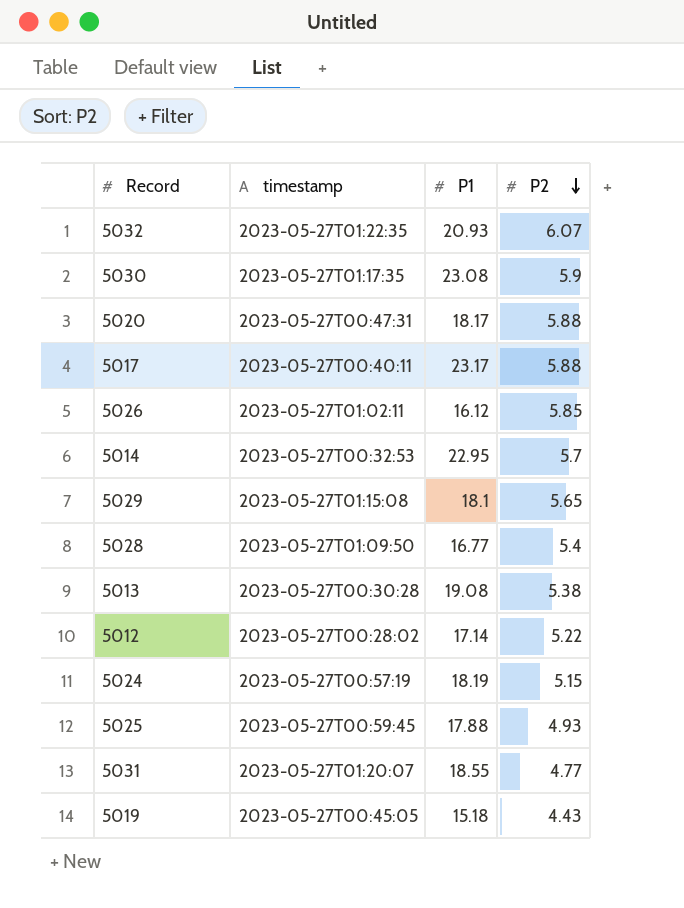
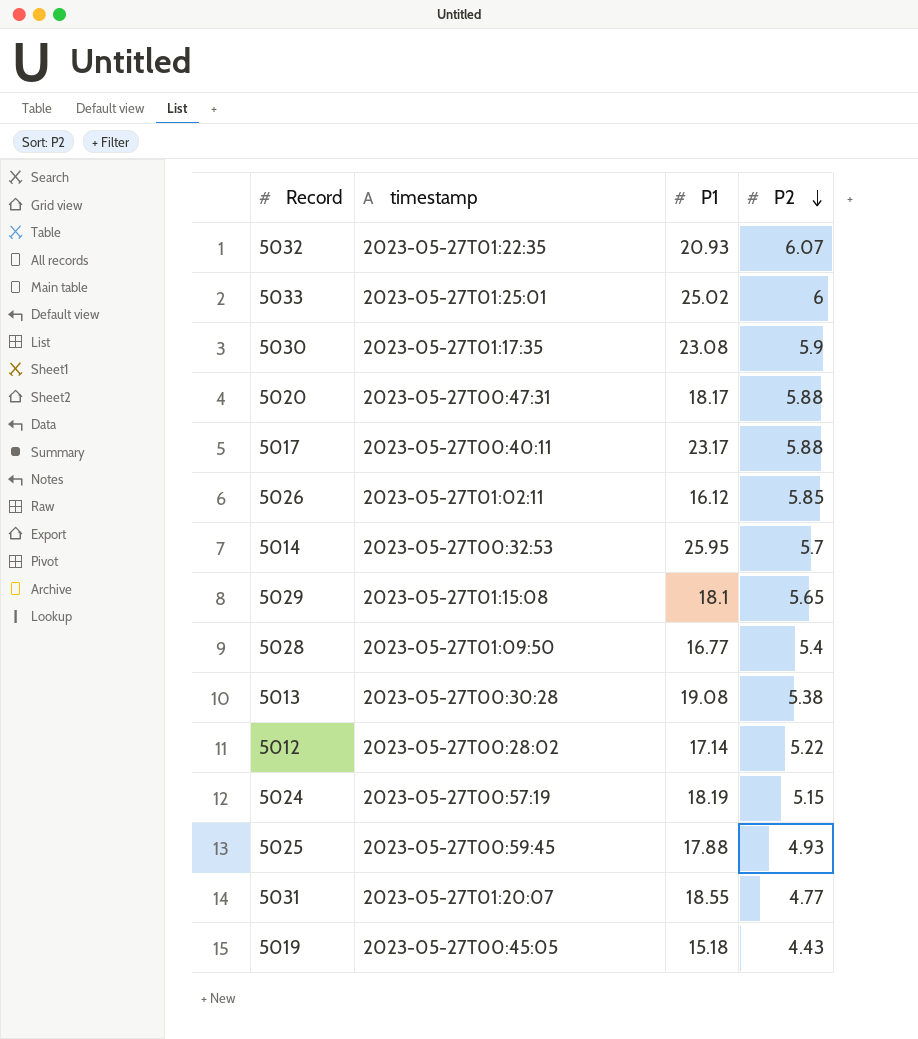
row 5033: none -> 2023-05-27T01:25:01 | 25.02 | 6
5014 | P1: 22.95 -> 25.95

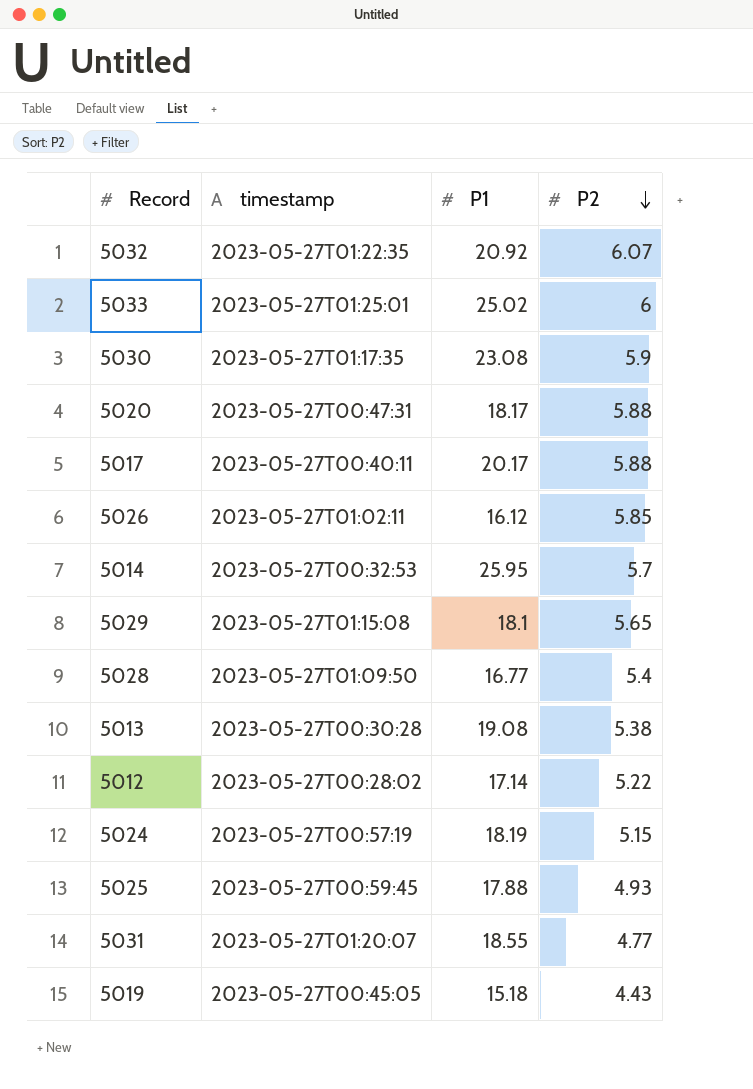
5032 | P1: 20.93 -> 20.92
5017 | P1: 23.17 -> 20.17

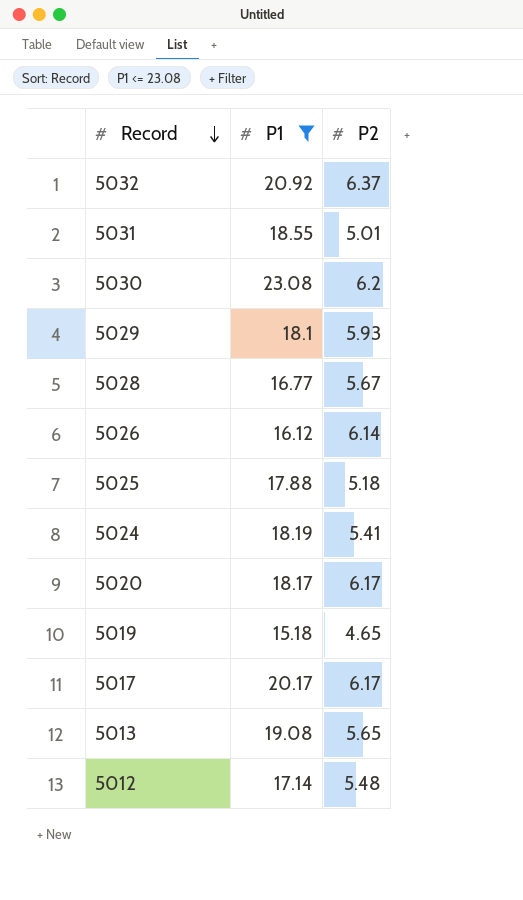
filter: none -> P1 <= 23.08
row order: P2 descending -> Record descending
column timestamp | position: 2 -> none
5032 | P2: 6.07 -> 6.37
5031 | P2: 4.77 -> 5.01
5030 | P2: 5.9 -> 6.2
5029 | P2: 5.65 -> 5.93
5028 | P2: 5.4 -> 5.67
5026 | P2: 5.85 -> 6.14
5025 | P2: 4.93 -> 5.18
5024 | P2: 5.15 -> 5.41
5020 | P2: 5.88 -> 6.17
5019 | P2: 4.43 -> 4.65
5017 | P2: 5.88 -> 6.17
5013 | P2: 5.38 -> 5.65
5012 | P2: 5.22 -> 5.48

